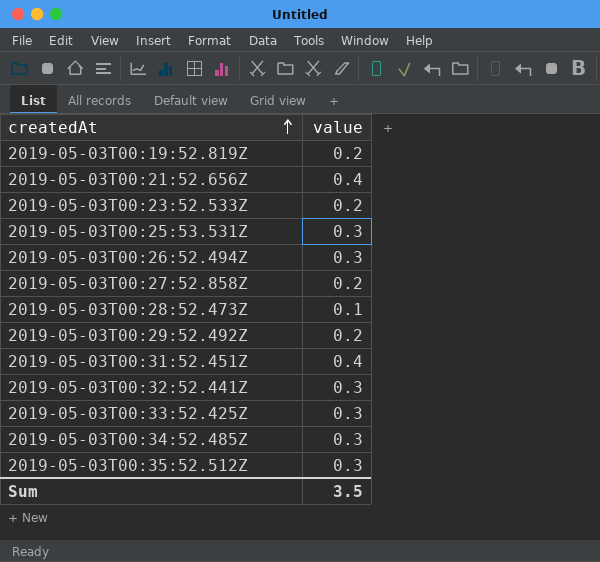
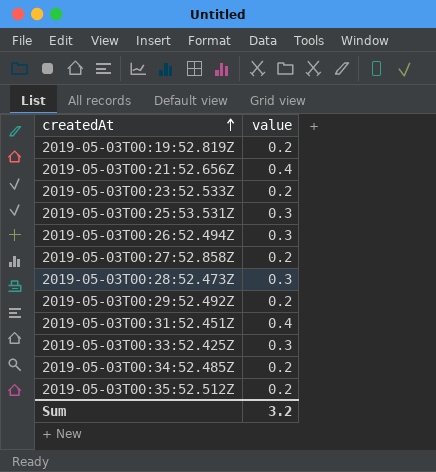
row 2019-05-03T00:32:52.441Z: 0.3 -> none
2019-05-03T00:28:52.473Z | value: 0.1 -> 0.3
2019-05-03T00:34:52.485Z | value: 0.3 -> 0.2
2019-05-03T00:35:52.512Z | value: 0.3 -> 0.2
Sum | value: 3.5 -> 3.2

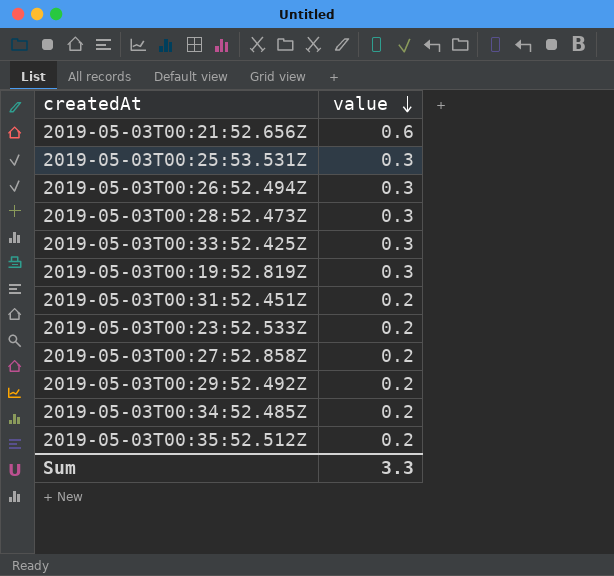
row order: createdAt ascending -> value descending
2019-05-03T00:21:52.656Z | value: 0.4 -> 0.6
2019-05-03T00:19:52.819Z | value: 0.2 -> 0.3
2019-05-03T00:31:52.451Z | value: 0.4 -> 0.2
Sum | value: 3.2 -> 3.3

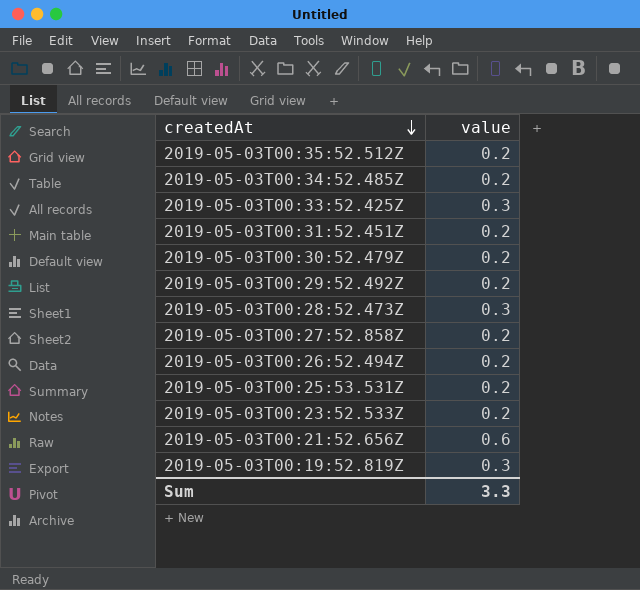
row order: value descending -> createdAt descending
row 2019-05-03T00:30:52.479Z: none -> 0.2
2019-05-03T00:26:52.494Z | value: 0.3 -> 0.2
2019-05-03T00:25:53.531Z | value: 0.3 -> 0.2

